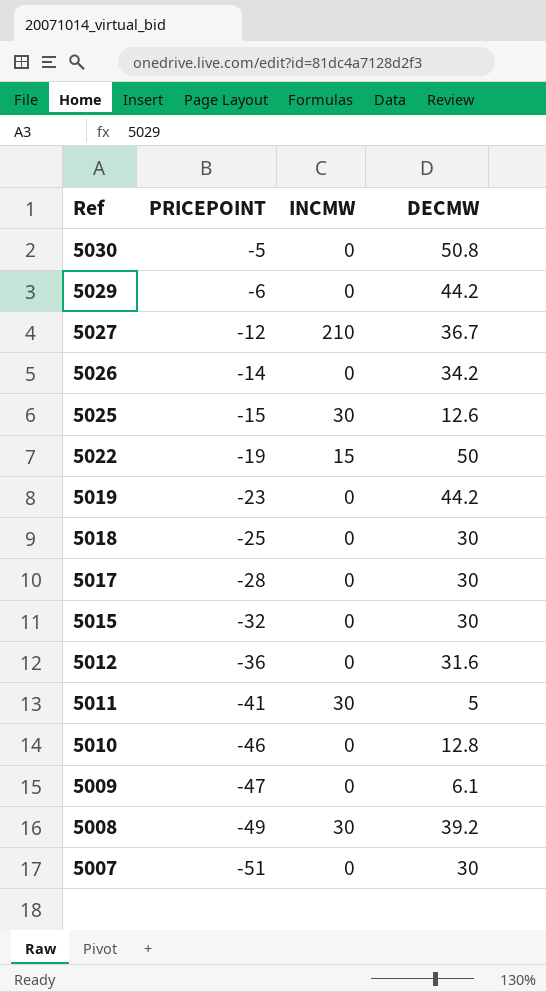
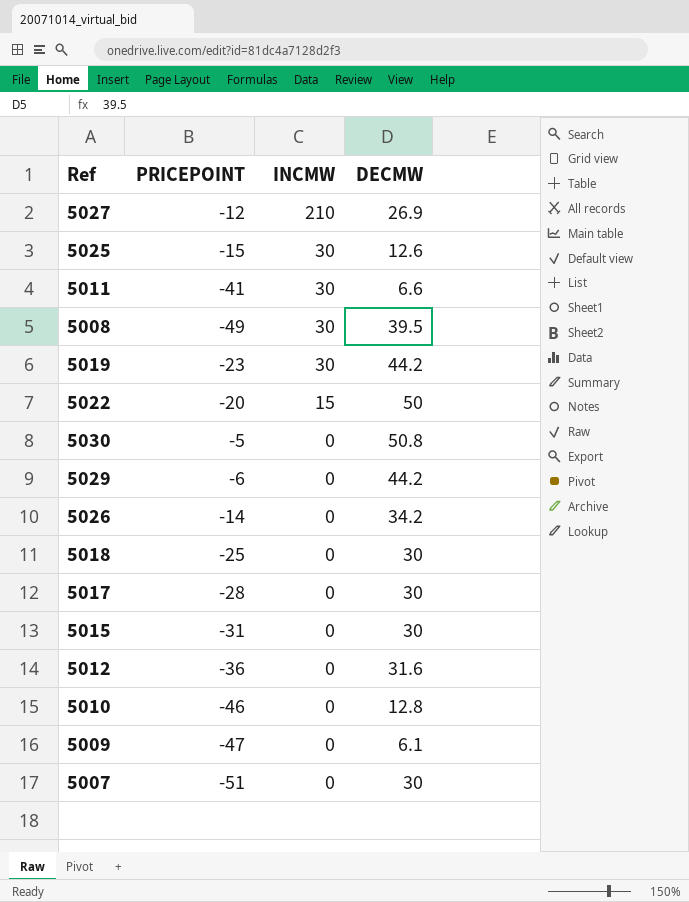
row order: Ref descending -> INCMW descending
5027 | DECMW: 36.7 -> 26.9
5011 | DECMW: 5 -> 6.6
5008 | DECMW: 39.2 -> 39.5
5019 | INCMW: 0 -> 30
5022 | PRICEPOINT: -19 -> -20
5015 | PRICEPOINT: -32 -> -31

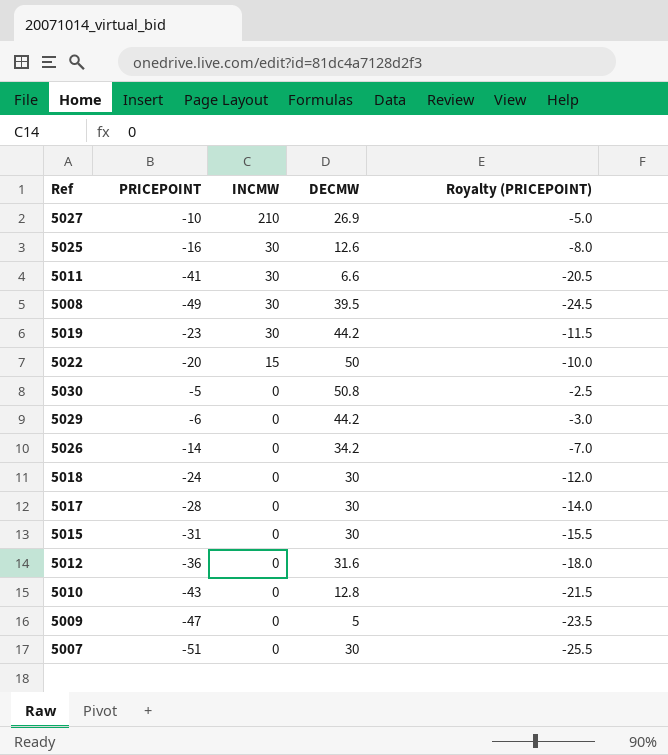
column Royalty (PRICEPOINT) | formula: none -> [PRICEPOINT] * 0.5
5027 | PRICEPOINT: -12 -> -10
5025 | PRICEPOINT: -15 -> -16
5018 | PRICEPOINT: -25 -> -24
5010 | PRICEPOINT: -46 -> -43
5009 | DECMW: 6.1 -> 5

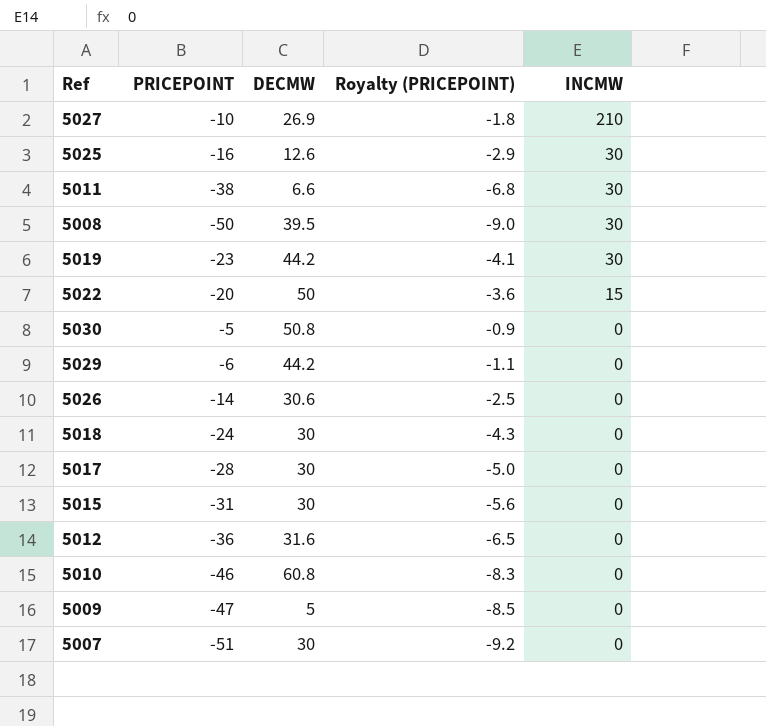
column Royalty (PRICEPOINT) | formula: [PRICEPOINT] * 0.5 -> [PRICEPOINT] * 0.18
column INCMW | position: 3 -> 5
5011 | PRICEPOINT: -41 -> -38
5008 | PRICEPOINT: -49 -> -50
5026 | DECMW: 34.2 -> 30.6
5010 | PRICEPOINT: -43 -> -46
5010 | DECMW: 12.8 -> 60.8

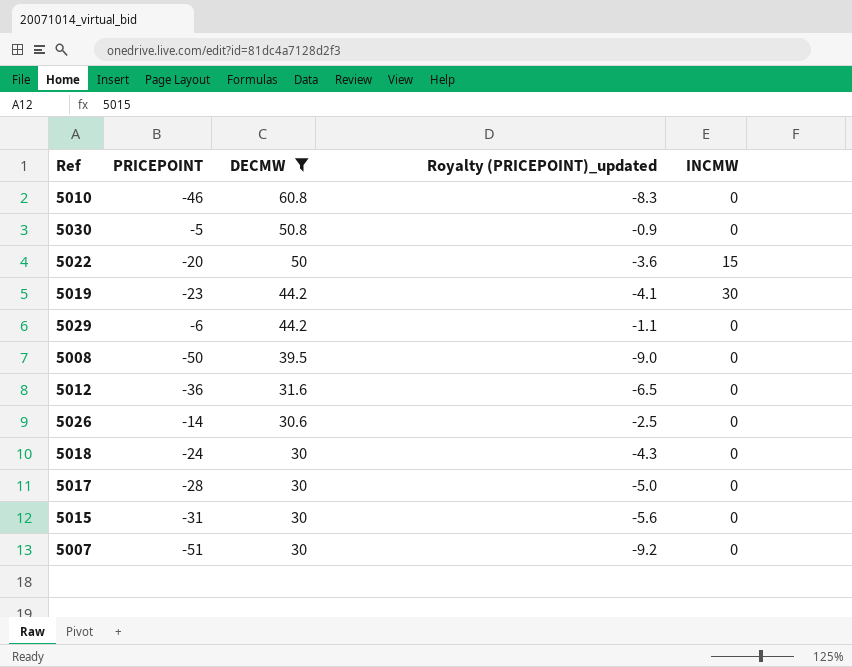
filter: none -> DECMW >= 30
row order: INCMW descending -> DECMW descending
column name: Royalty (PRICEPOINT) -> Royalty (PRICEPOINT)_updated
5008 | INCMW: 30 -> 0

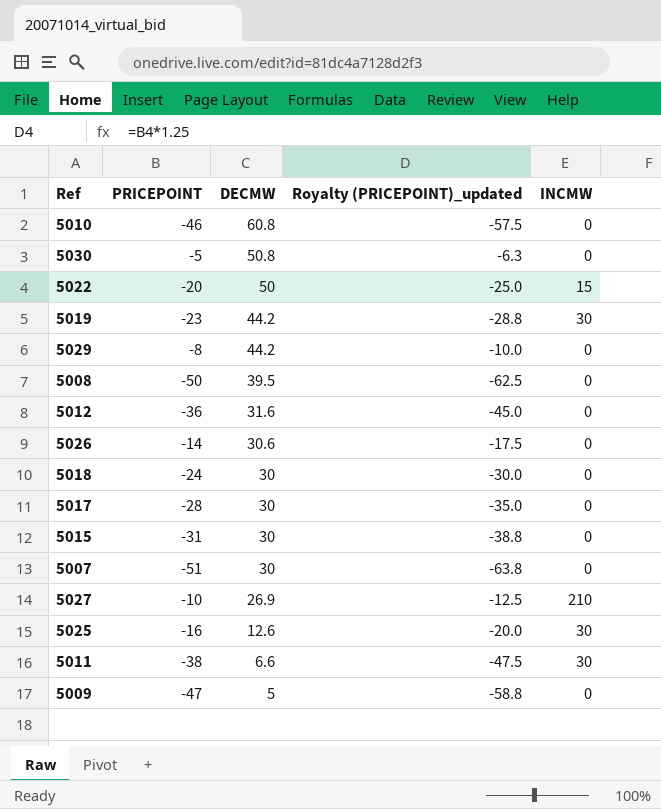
filter: DECMW >= 30 -> none
column Royalty (PRICEPOINT)_updated | formula: [PRICEPOINT] * 0.18 -> [PRICEPOINT] * 1.25
5029 | PRICEPOINT: -6 -> -8

